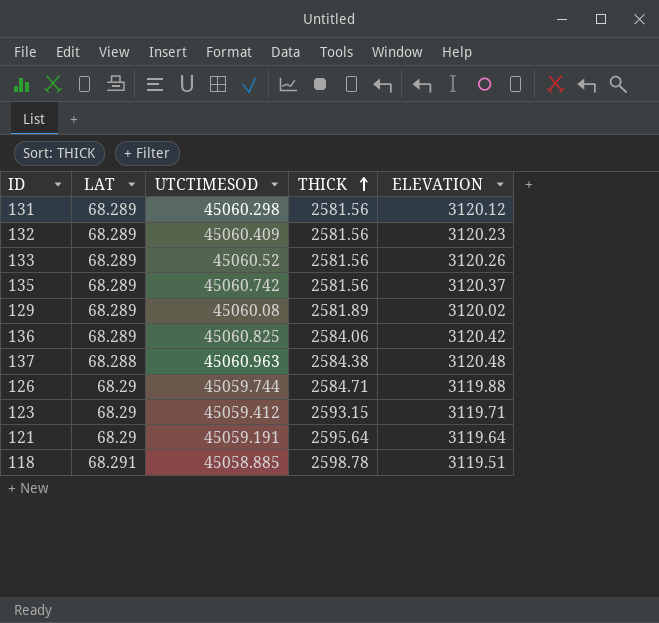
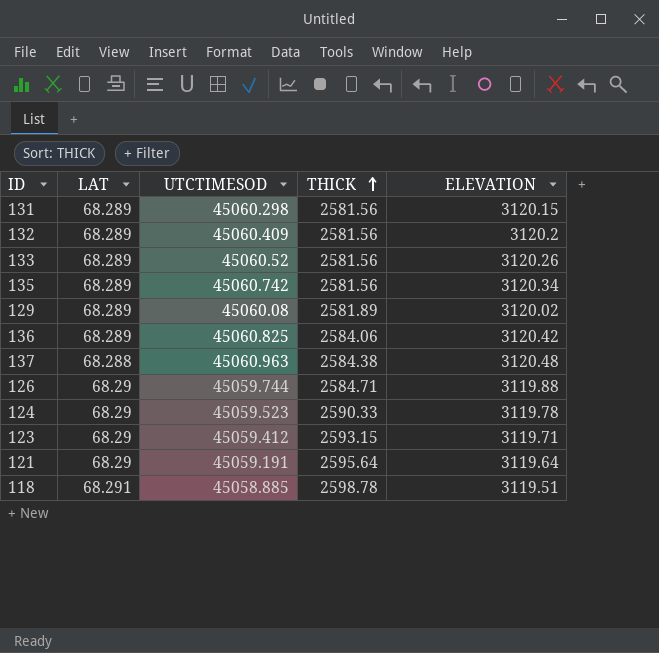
131 | ELEVATION: 3120.12 -> 3120.15
132 | ELEVATION: 3120.23 -> 3120.2
135 | ELEVATION: 3120.37 -> 3120.34
row 124: none -> 68.29 | 45059.523 | 2590.33 | 3119.78

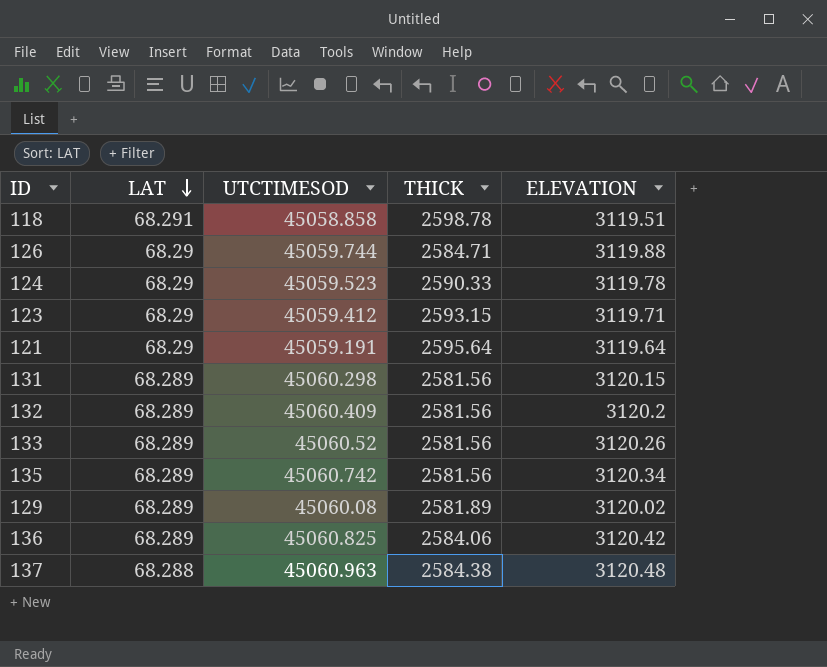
row order: THICK ascending -> LAT descending
118 | UTCTIMESOD: 45058.885 -> 45058.858

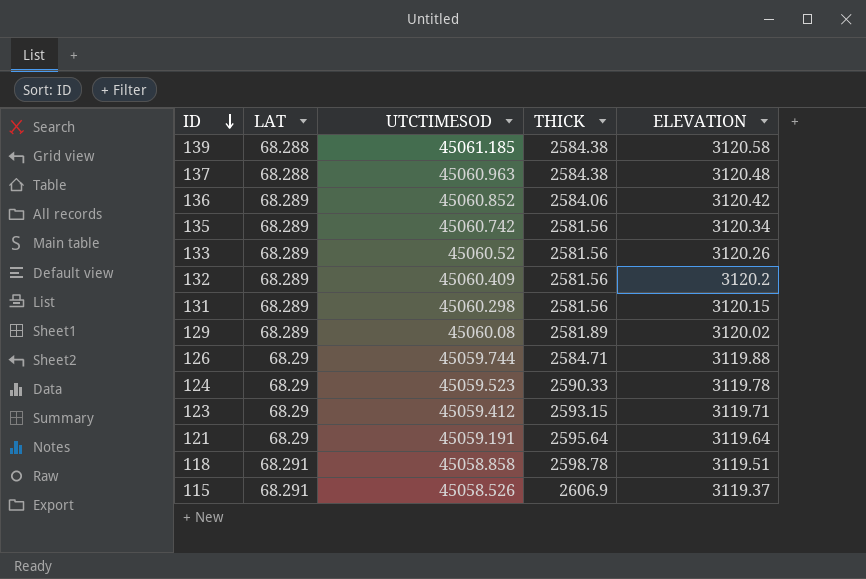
row order: LAT descending -> ID descending
row 139: none -> 68.288 | 45061.185 | 2584.38 | 3120.58
136 | UTCTIMESOD: 45060.825 -> 45060.852
row 115: none -> 68.291 | 45058.526 | 2606.9 | 3119.37

